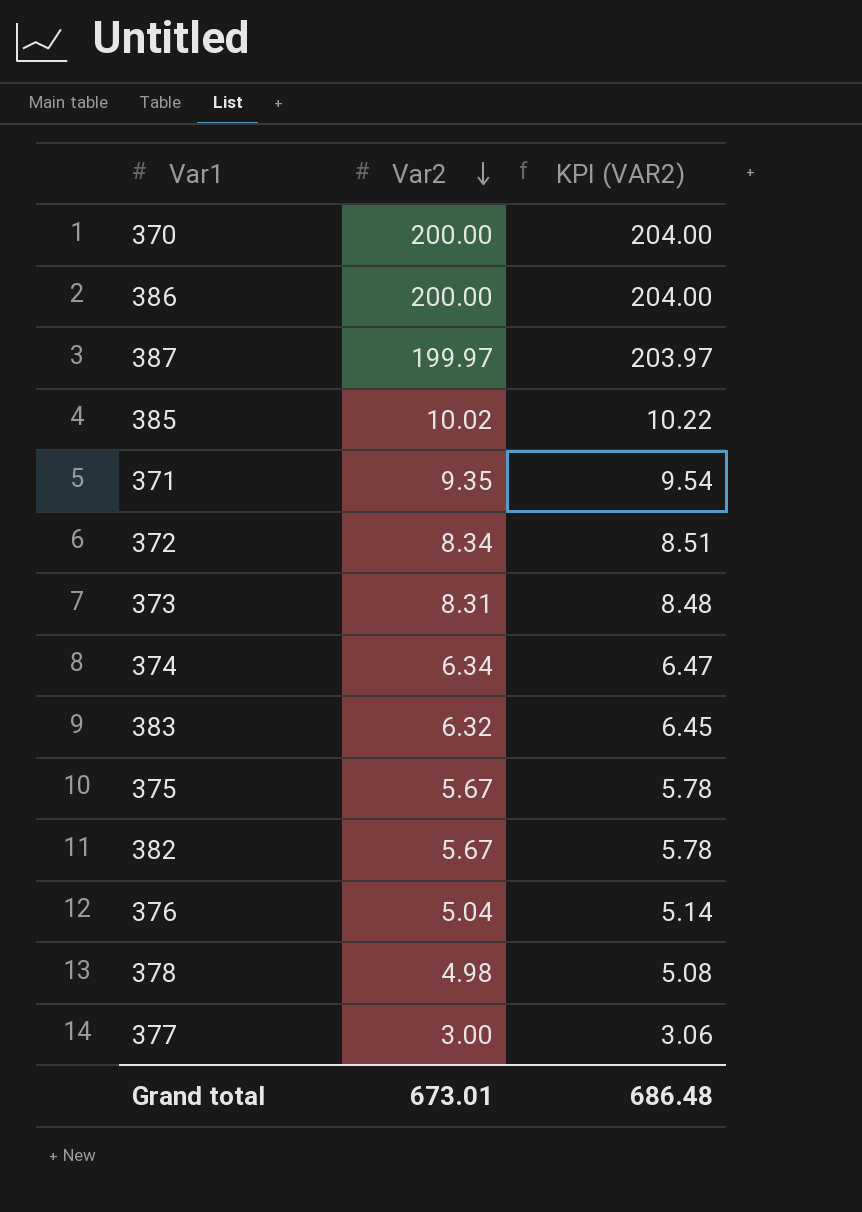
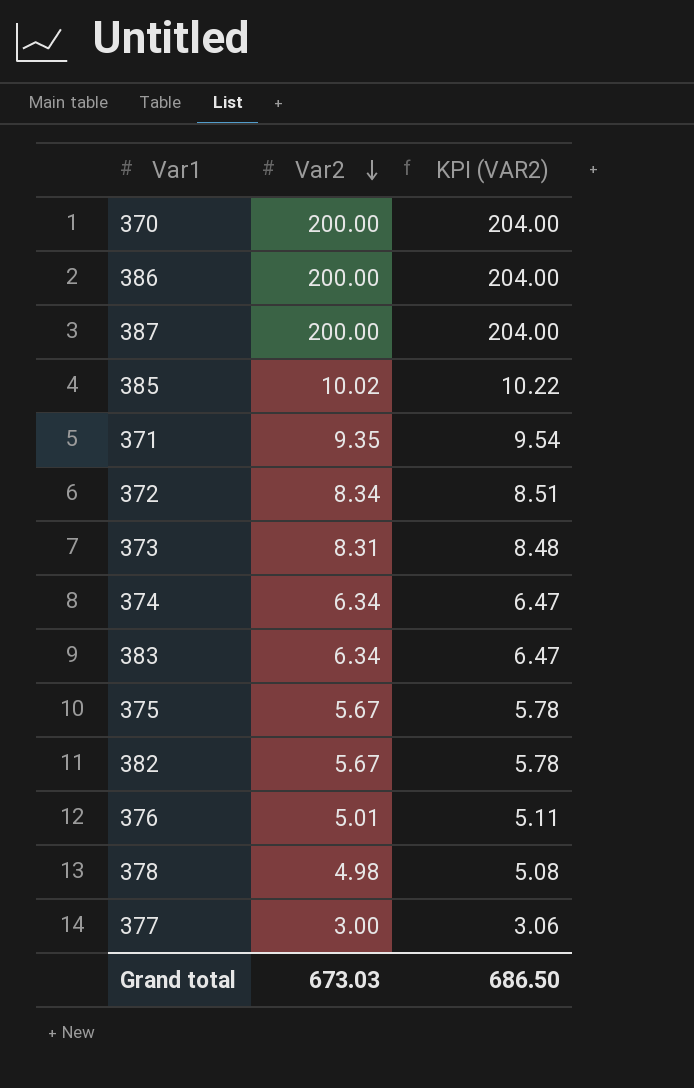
387 | Var2: 199.97 -> 200.00
387 | KPI (VAR2): 203.97 -> 204.00
383 | Var2: 6.32 -> 6.34
383 | KPI (VAR2): 6.45 -> 6.47
376 | Var2: 5.04 -> 5.01
376 | KPI (VAR2): 5.14 -> 5.11
Grand total | Var2: 673.01 -> 673.03
Grand total | KPI (VAR2): 686.48 -> 686.50

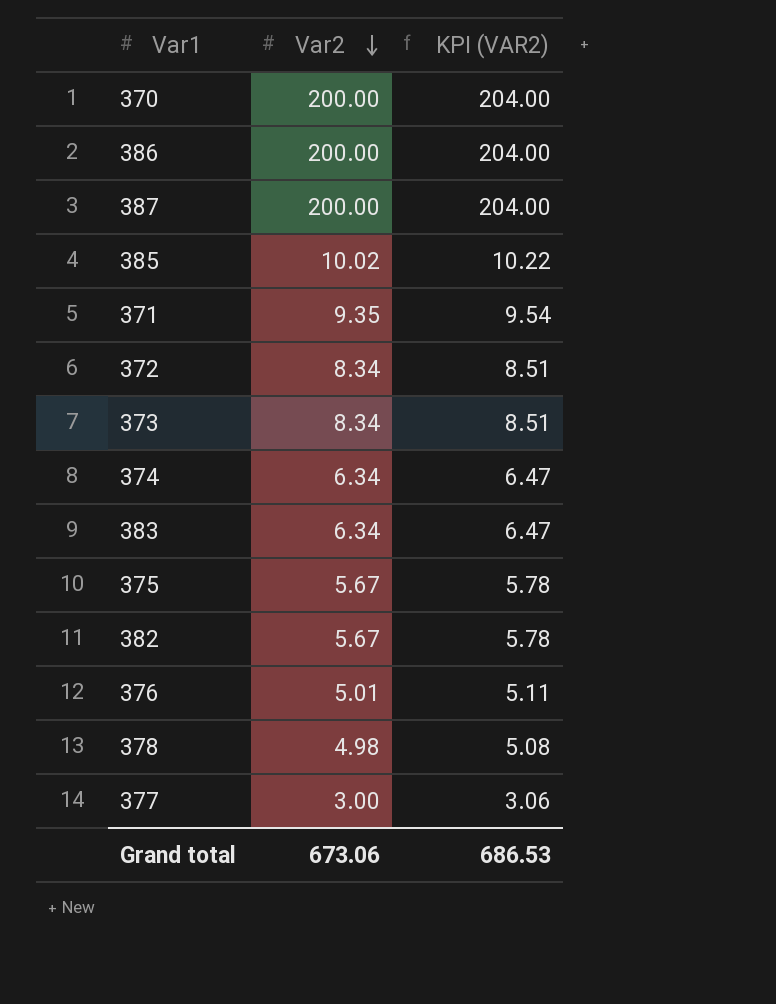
373 | Var2: 8.31 -> 8.34
373 | KPI (VAR2): 8.48 -> 8.51
Grand total | Var2: 673.03 -> 673.06
Grand total | KPI (VAR2): 686.50 -> 686.53

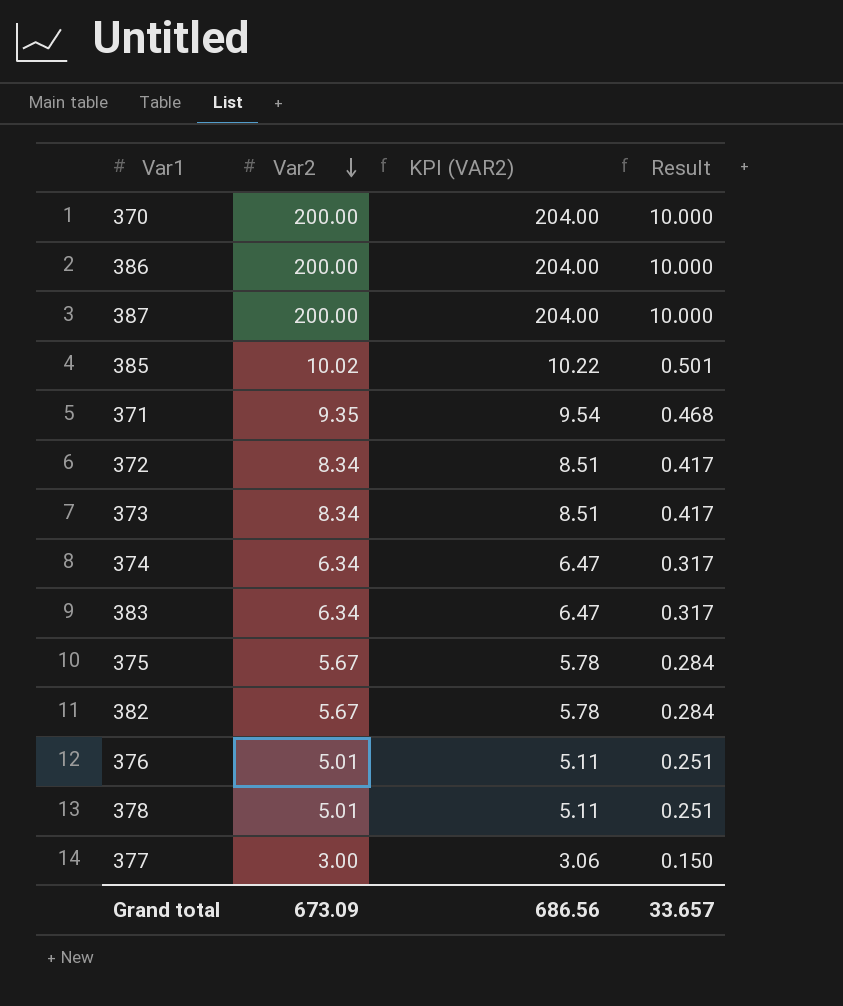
column Result | formula: none -> [Var2] * 0.05
378 | Var2: 4.98 -> 5.01
378 | KPI (VAR2): 5.08 -> 5.11
Grand total | Var2: 673.06 -> 673.09
Grand total | KPI (VAR2): 686.53 -> 686.56

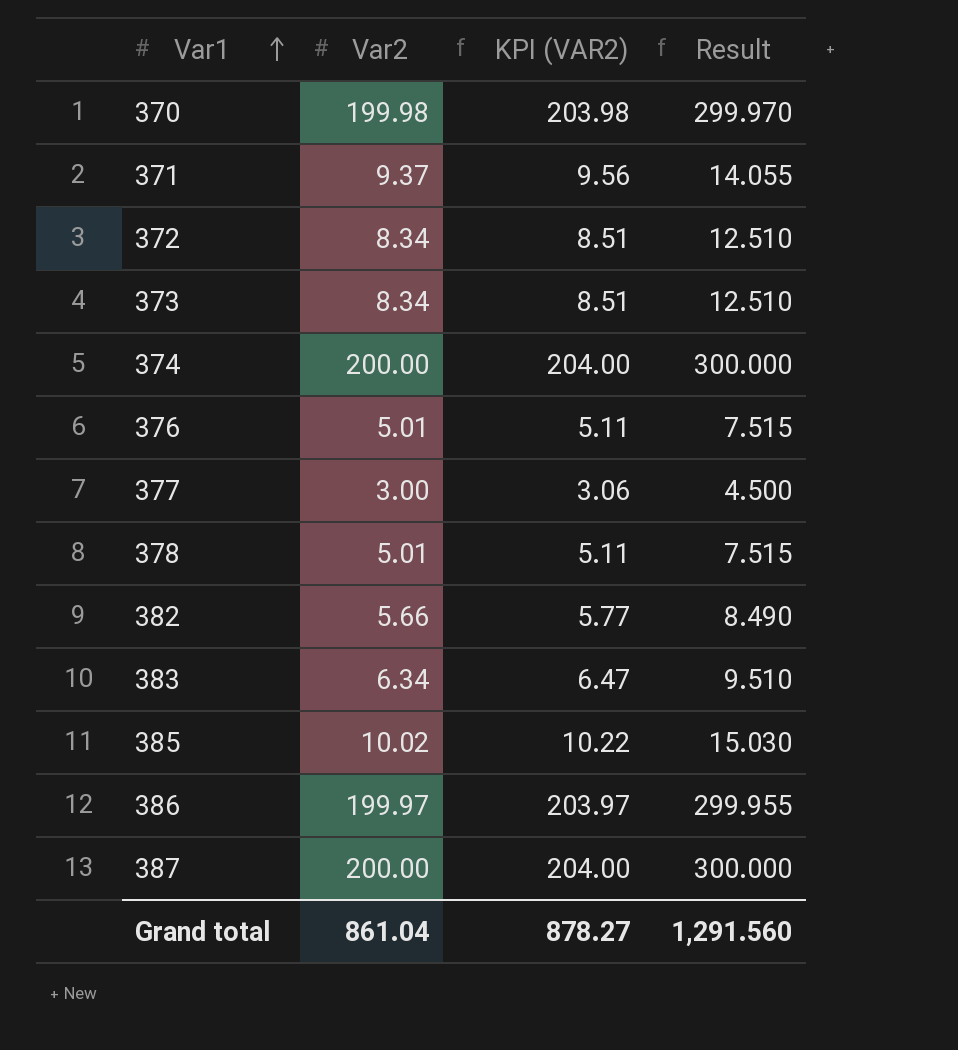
row order: Var2 descending -> Var1 ascending
column Result | formula: [Var2] * 0.05 -> [Var2] * 1.5
row 375: 5.67 | 5.78 | 0.284 -> none
370 | Var2: 200.00 -> 199.98
370 | KPI (VAR2): 204.00 -> 203.98
371 | Var2: 9.35 -> 9.37
371 | KPI (VAR2): 9.54 -> 9.56
374 | Var2: 6.34 -> 200.00
374 | KPI (VAR2): 6.47 -> 204.00
382 | Var2: 5.67 -> 5.66
382 | KPI (VAR2): 5.78 -> 5.77
386 | Var2: 200.00 -> 199.97
386 | KPI (VAR2): 204.00 -> 203.97
Grand total | Var2: 673.09 -> 861.04
Grand total | KPI (VAR2): 686.56 -> 878.27
Grand total | Result: 33.657 -> 1,291.560

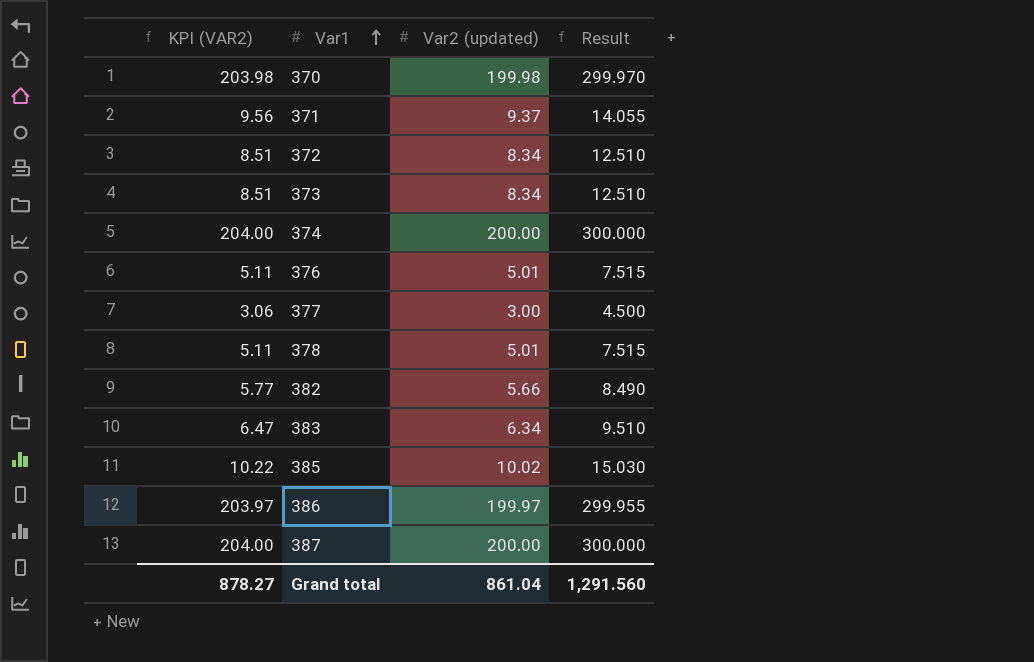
column KPI (VAR2) | position: 3 -> 1
column name: Var2 -> Var2 (updated)

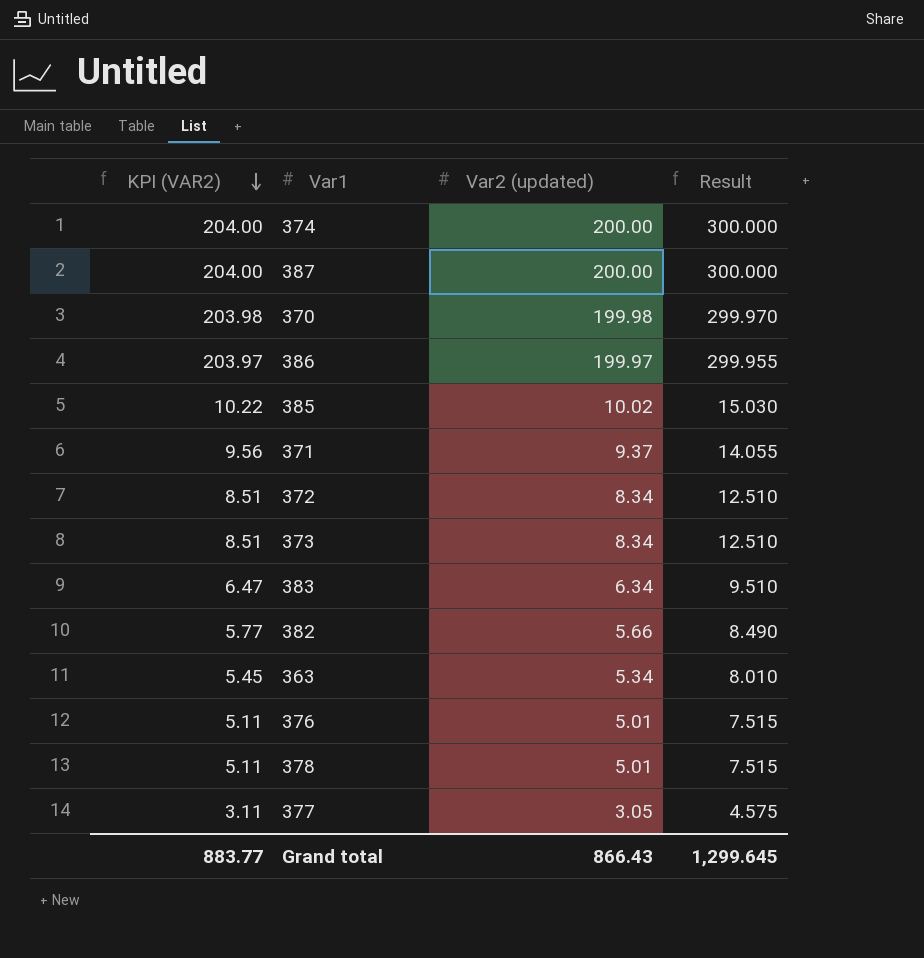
row order: Var1 ascending -> KPI (VAR2) descending
row 363: none -> 5.45 | 5.34 | 8.010
377 | KPI (VAR2): 3.06 -> 3.11
377 | Var2 (updated): 3.00 -> 3.05
377 | Result: 4.500 -> 4.575
Grand total | KPI (VAR2): 878.27 -> 883.77
Grand total | Var2 (updated): 861.04 -> 866.43
Grand total | Result: 1,291.560 -> 1,299.645

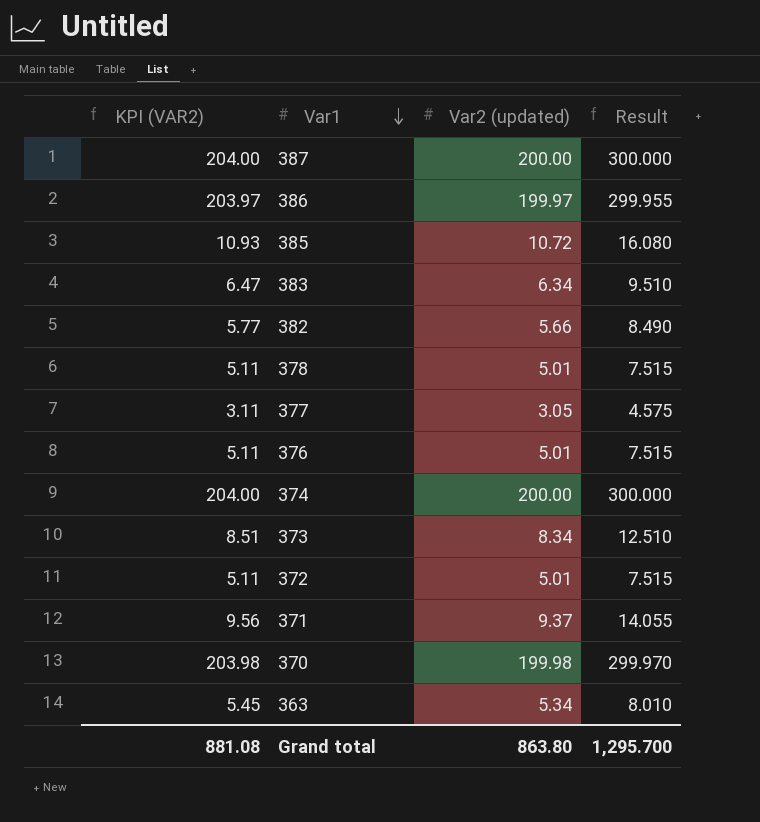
row order: KPI (VAR2) descending -> Var1 descending
385 | KPI (VAR2): 10.22 -> 10.93
385 | Var2 (updated): 10.02 -> 10.72
385 | Result: 15.030 -> 16.080
372 | KPI (VAR2): 8.51 -> 5.11
372 | Var2 (updated): 8.34 -> 5.01
372 | Result: 12.510 -> 7.515
Grand total | KPI (VAR2): 883.77 -> 881.08
Grand total | Var2 (updated): 866.43 -> 863.80
Grand total | Result: 1,299.645 -> 1,295.700

